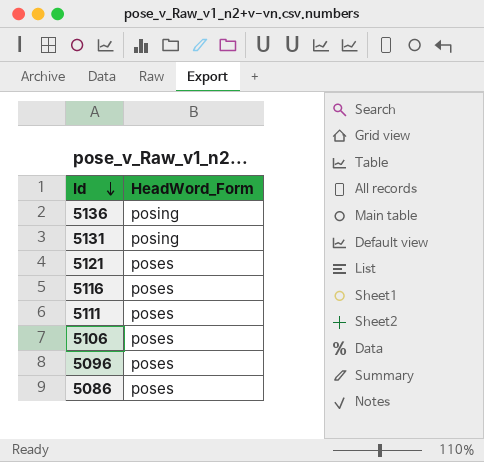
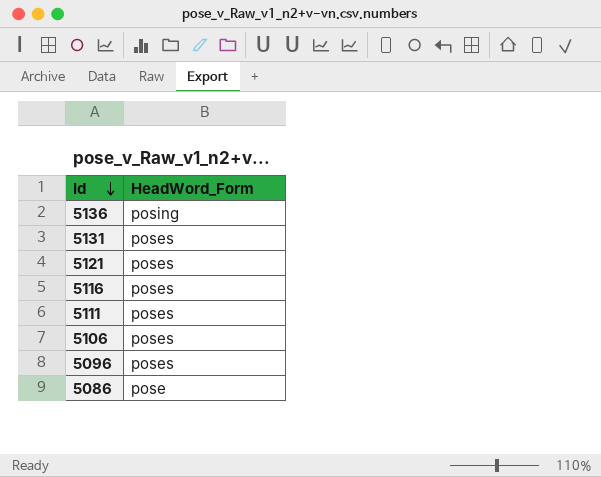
5131 | HeadWord_Form: posing -> poses
5086 | HeadWord_Form: poses -> pose

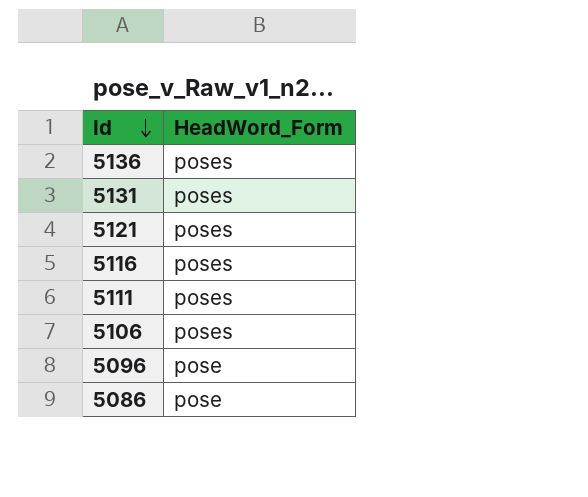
5136 | HeadWord_Form: posing -> poses
5096 | HeadWord_Form: poses -> pose

